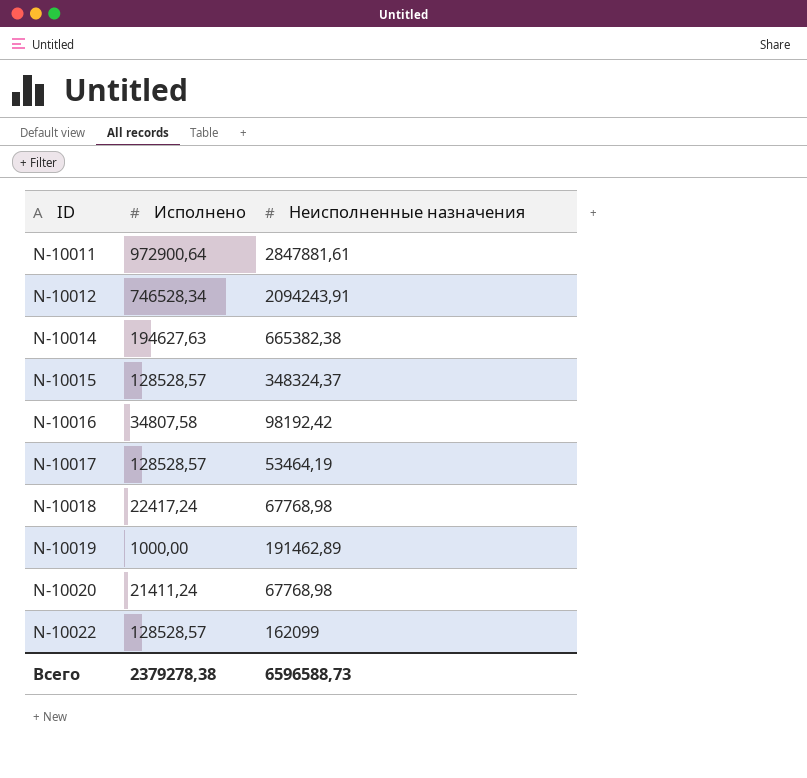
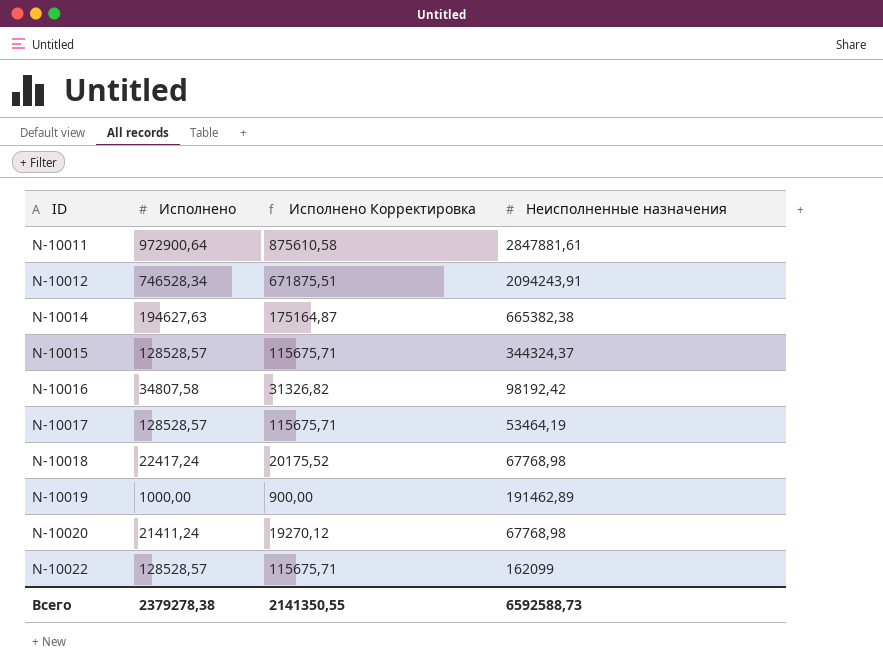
column Исполнено Корректировка | formula: none -> [Исполнено] * 0,9
N-10015 | Неисполненные назначения: 348324,37 -> 344324,37
Всего | Неисполненные назначения: 6596588,73 -> 6592588,73

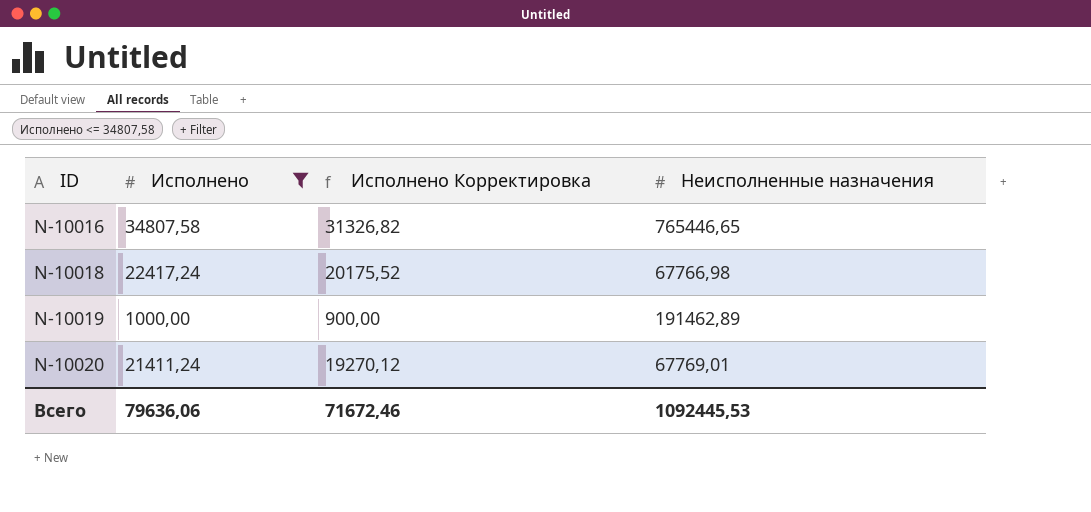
filter: none -> Исполнено <= 34807,58
N-10016 | Неисполненные назначения: 98192,42 -> 765446,65
N-10018 | Неисполненные назначения: 67768,98 -> 67766,98
N-10020 | Неисполненные назначения: 67768,98 -> 67769,01
Всего | Исполнено: 2379278,38 -> 79636,06
Всего | Исполнено Корректировка: 2141350,55 -> 71672,46
Всего | Неисполненные назначения: 6592588,73 -> 1092445,53

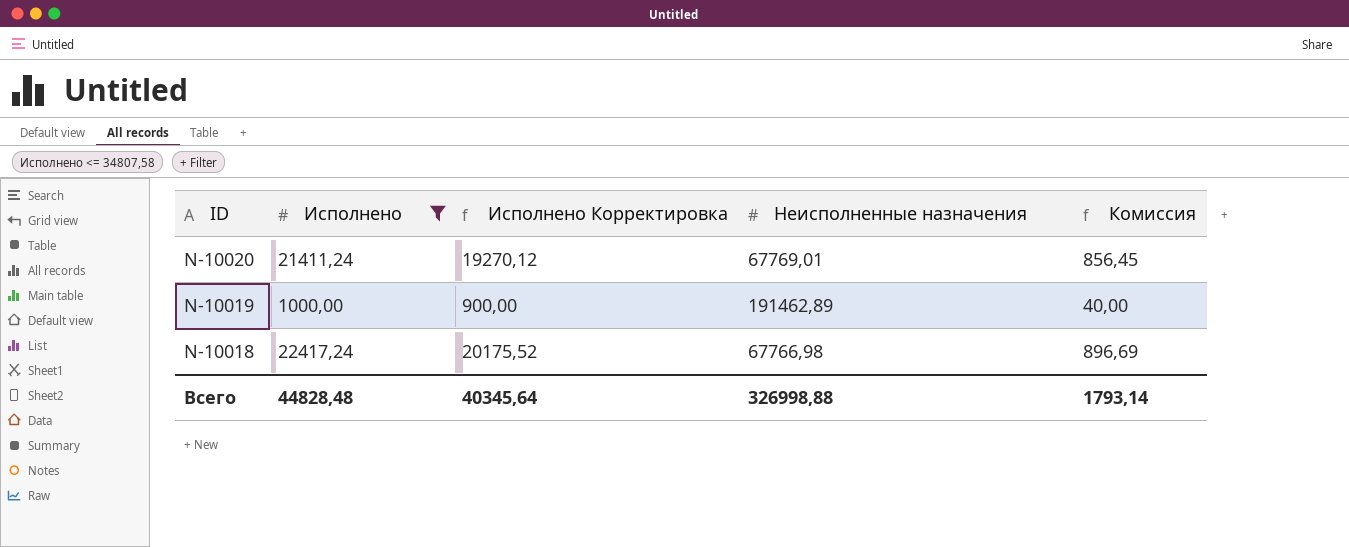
row order: ID ascending -> ID descending
column Комиссия | formula: none -> [Исполнено] * 0,04
row N-10016: 34807,58 | 31326,82 | 765446,65 -> none
Всего | Исполнено: 79636,06 -> 44828,48
Всего | Исполнено Корректировка: 71672,46 -> 40345,64
Всего | Неисполненные назначения: 1092445,53 -> 326998,88

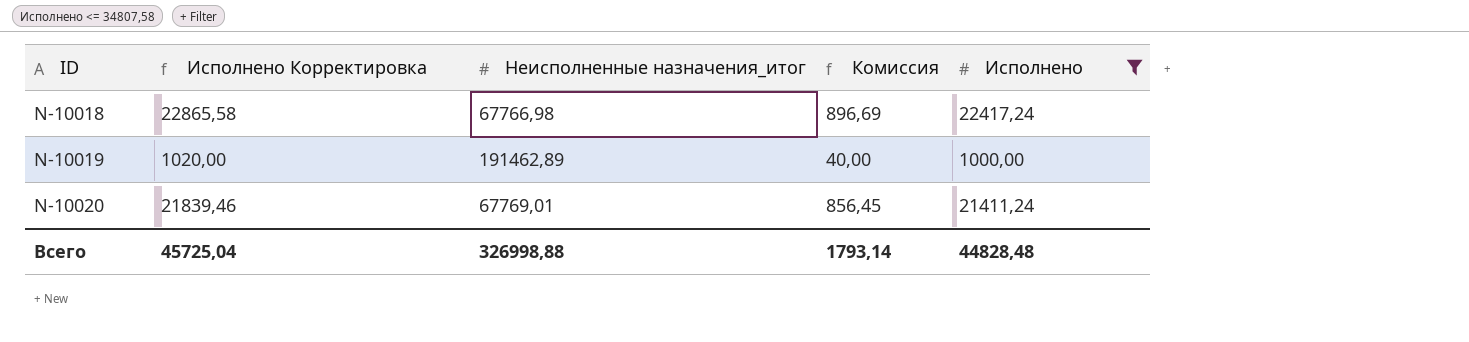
row order: ID descending -> ID ascending
column Исполнено Корректировка | formula: [Исполнено] * 0,9 -> [Исполнено] * 1,02
column name: Неисполненные назначения -> Неисполненные назначения_итог
column Исполнено | position: 2 -> 5
Всего | Исполнено Корректировка: 40345,64 -> 45725,04

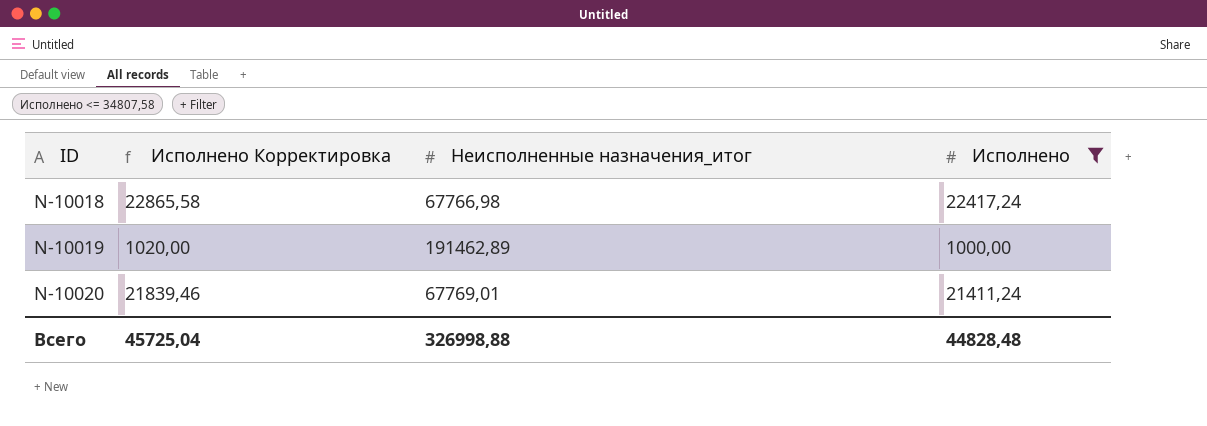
column Комиссия | formula: [Исполнено] * 0,04 -> none

